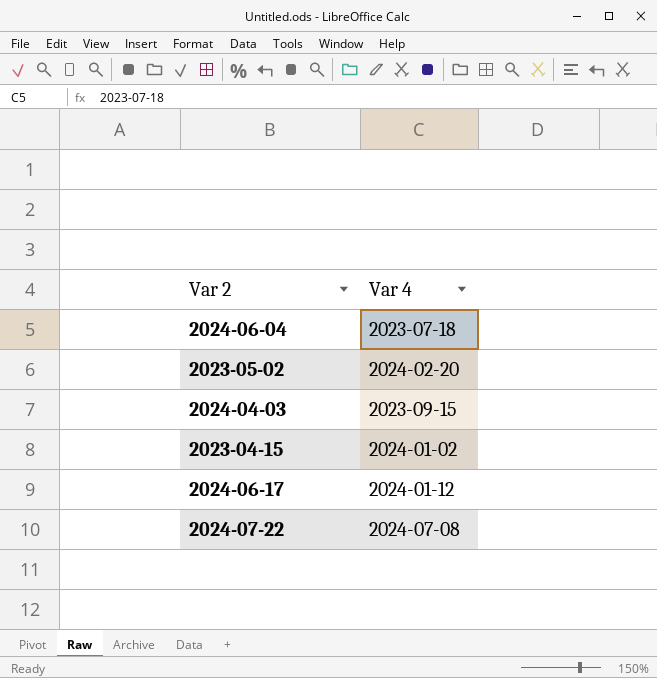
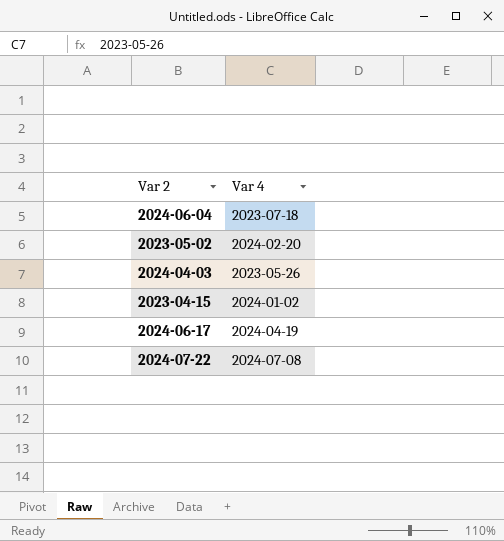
2024-04-03 | Var 4: 2023-09-15 -> 2023-05-26
2024-06-17 | Var 4: 2024-01-12 -> 2024-04-19

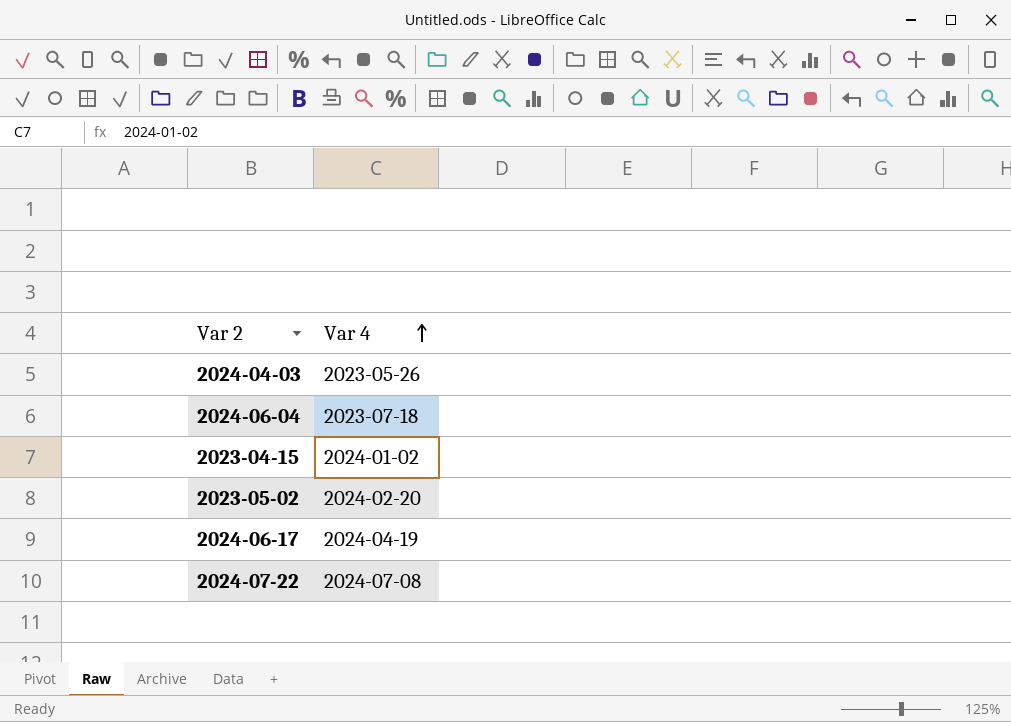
row order: none -> Var 4 ascending

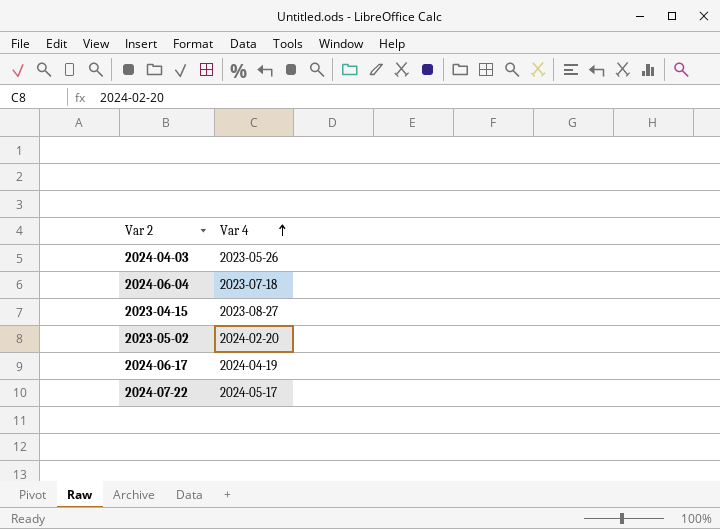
2023-04-15 | Var 4: 2024-01-02 -> 2023-08-27
2024-07-22 | Var 4: 2024-07-08 -> 2024-05-17

